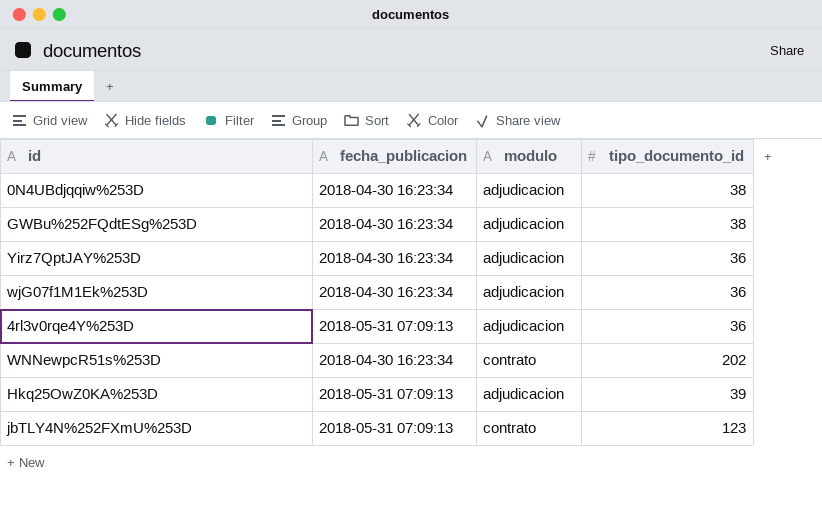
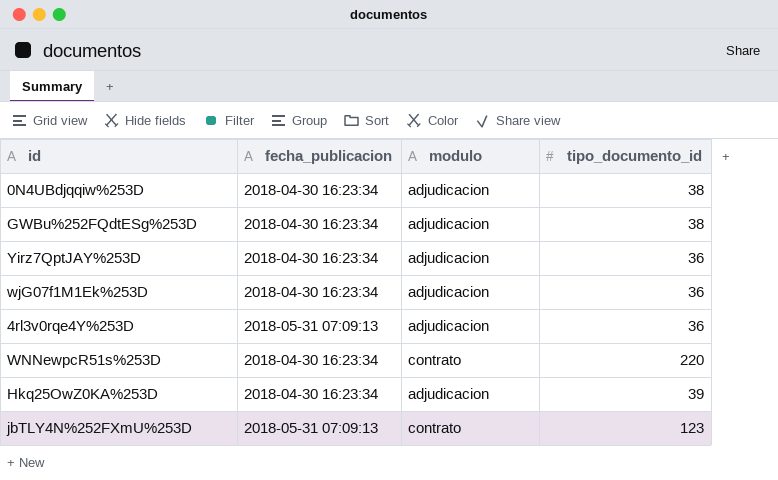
WNNewpcR51s%253D | tipo_documento_id: 202 -> 220
Hkq25OwZ0KA%253D | fecha_publicacion: 2018-05-31 07:09:13 -> 2018-04-30 16:23:34

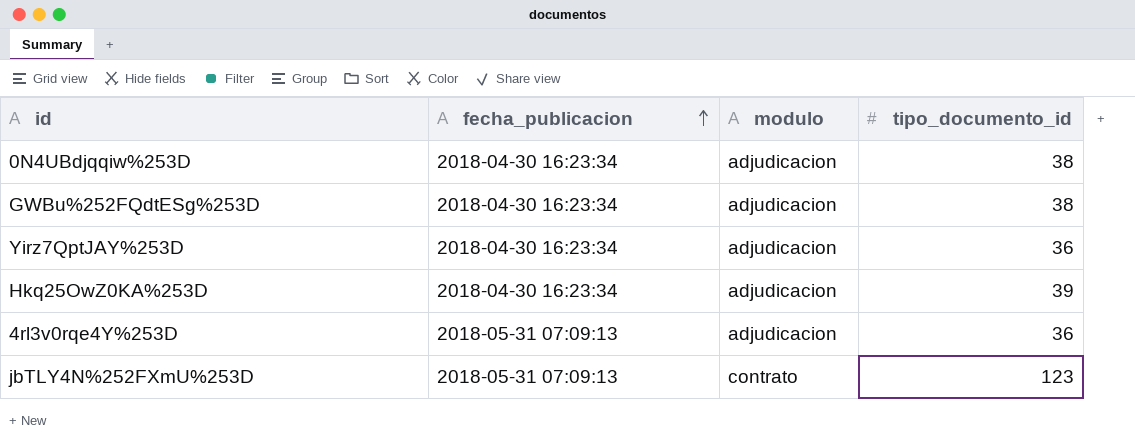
row order: none -> fecha_publicacion ascending
row wjG07f1M1Ek%253D: 2018-04-30 16:23:34 | adjudicacion | 36 -> none
row WNNewpcR51s%253D: 2018-04-30 16:23:34 | contrato | 220 -> none

